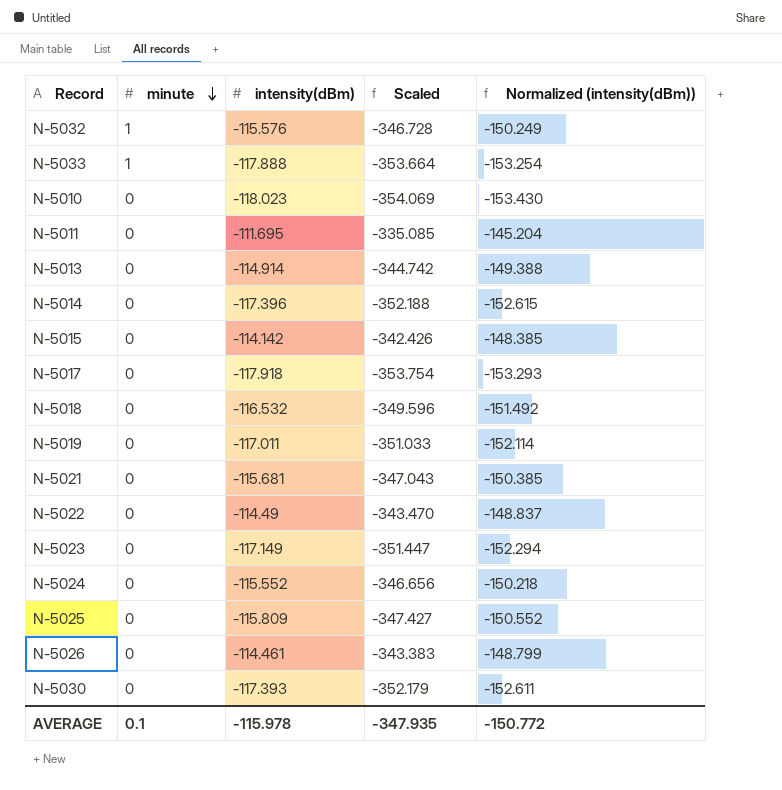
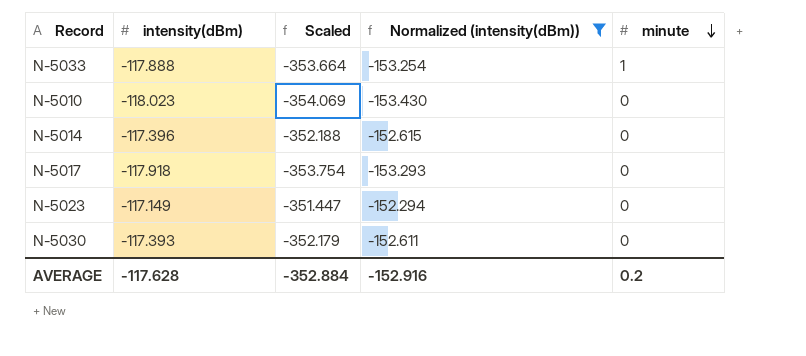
filter: none -> Normalized (intensity(dBm)) <= -152.294
column minute | position: 2 -> 5
AVERAGE | intensity(dBm): -115.978 -> -117.628
AVERAGE | Scaled: -347.935 -> -352.884
AVERAGE | Normalized (intensity(dBm)): -150.772 -> -152.916
AVERAGE | minute: 0.1 -> 0.2

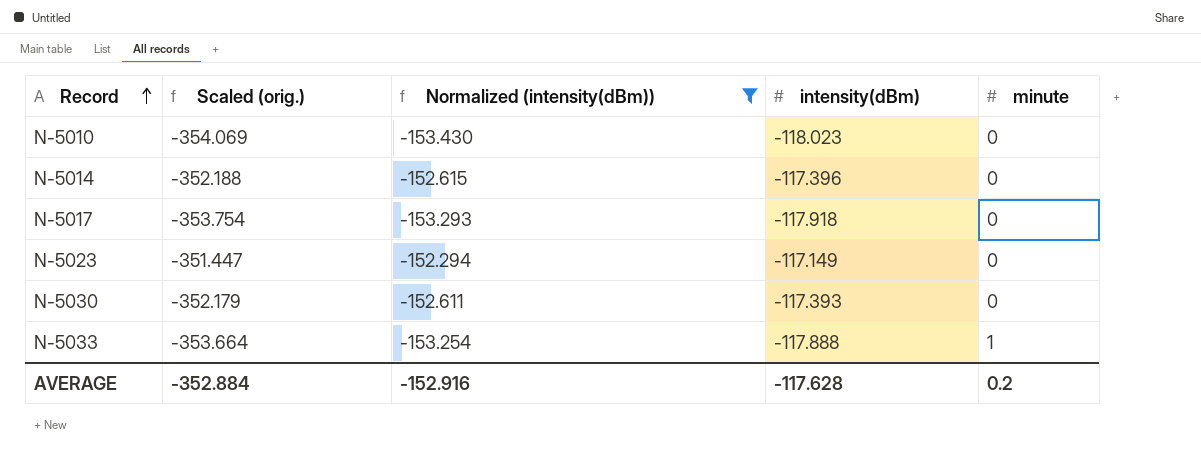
row order: minute descending -> Record ascending
column name: Scaled -> Scaled (orig.)
column intensity(dBm) | position: 2 -> 4

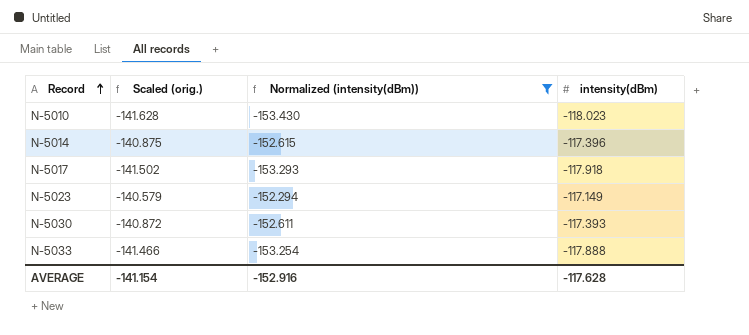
column minute | position: 5 -> none
column Scaled (orig.) | formula: [intensity(dBm)] * 3 -> [intensity(dBm)] * 1.2
AVERAGE | Scaled (orig.): -352.884 -> -141.154

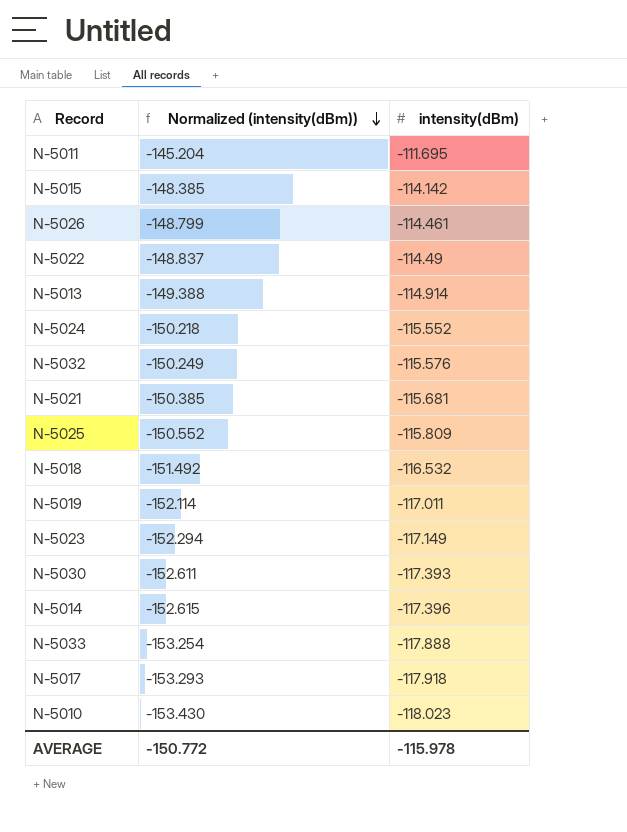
filter: Normalized (intensity(dBm)) <= -152.294 -> none
row order: Record ascending -> Normalized (intensity(dBm)) descending
column Scaled (orig.) | formula: [intensity(dBm)] * 1.2 -> none
AVERAGE | Normalized (intensity(dBm)): -152.916 -> -150.772
AVERAGE | intensity(dBm): -117.628 -> -115.978

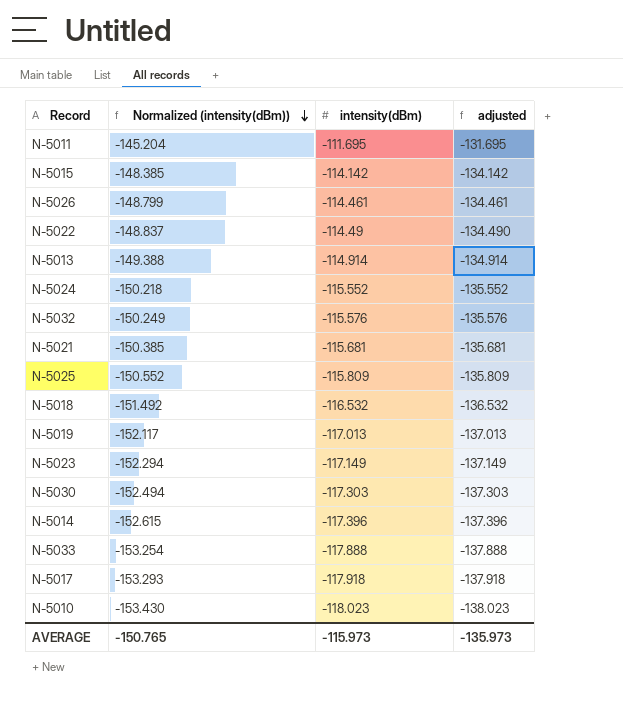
column adjusted | formula: none -> [intensity(dBm)] - 20
N-5019 | Normalized (intensity(dBm)): -152.114 -> -152.117
N-5019 | intensity(dBm): -117.011 -> -117.013
N-5030 | Normalized (intensity(dBm)): -152.611 -> -152.494
N-5030 | intensity(dBm): -117.393 -> -117.303
AVERAGE | Normalized (intensity(dBm)): -150.772 -> -150.765
AVERAGE | intensity(dBm): -115.978 -> -115.973

